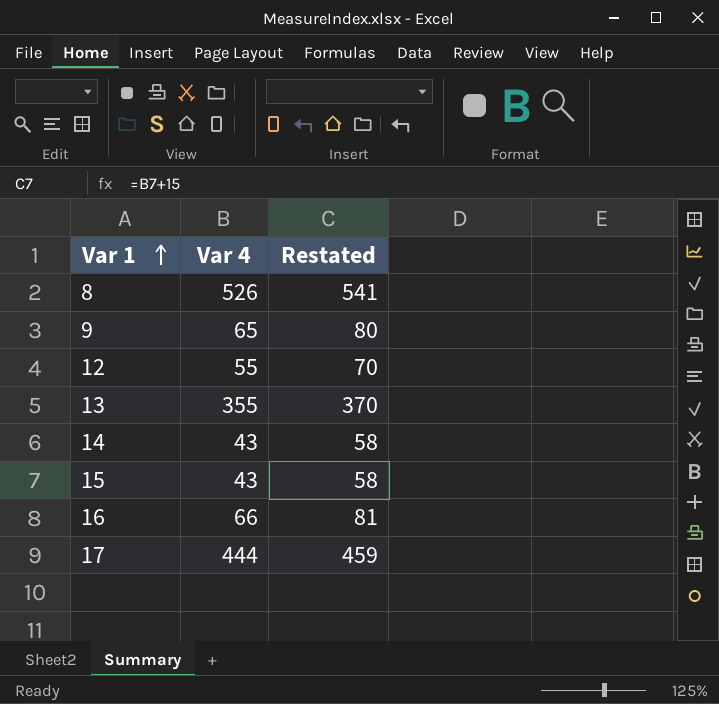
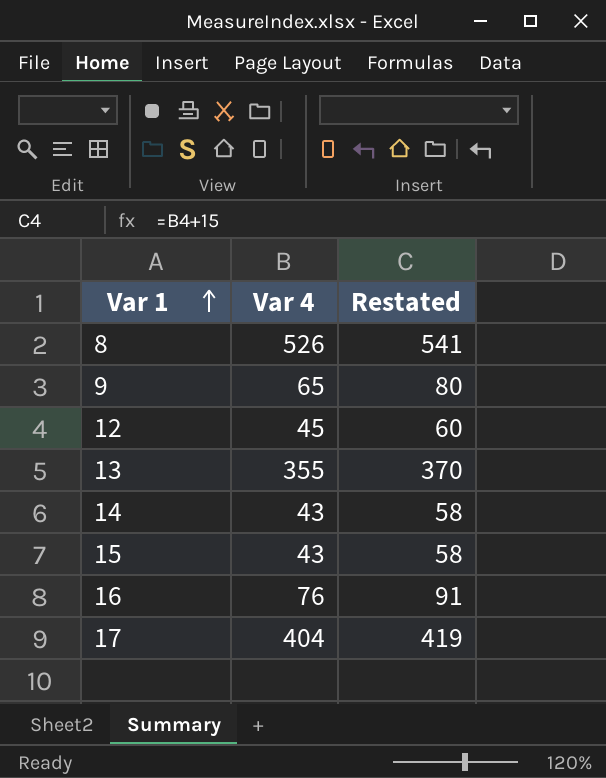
12 | Var 4: 55 -> 45
12 | Restated: 70 -> 60
16 | Var 4: 66 -> 76
16 | Restated: 81 -> 91
17 | Var 4: 444 -> 404
17 | Restated: 459 -> 419

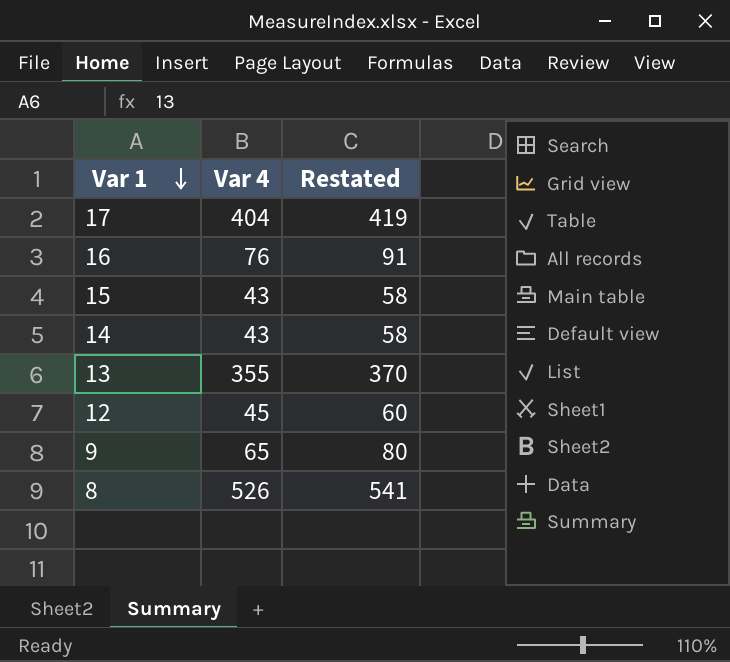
row order: Var 1 ascending -> Var 1 descending

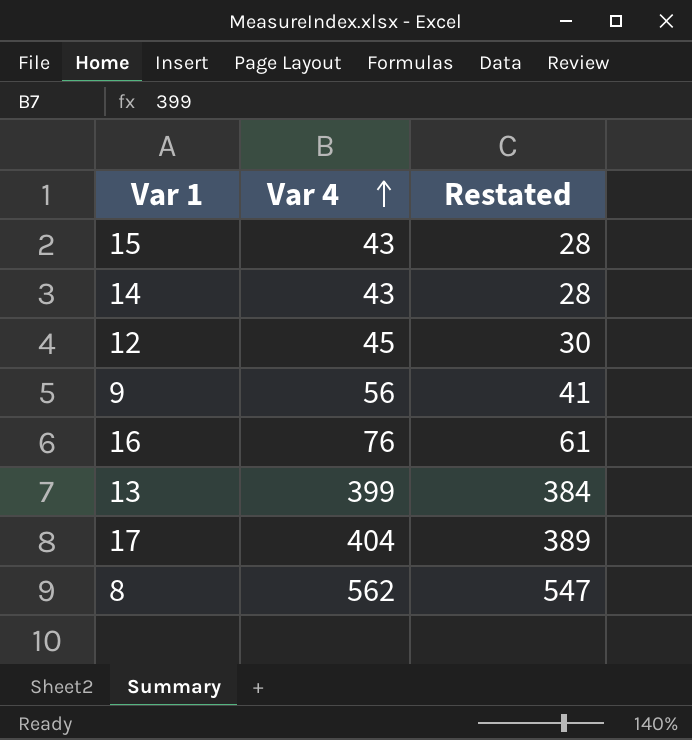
row order: Var 1 descending -> Var 4 ascending
column Restated | formula: [Var 4] + 15 -> [Var 4] - 15
9 | Var 4: 65 -> 56
13 | Var 4: 355 -> 399
8 | Var 4: 526 -> 562

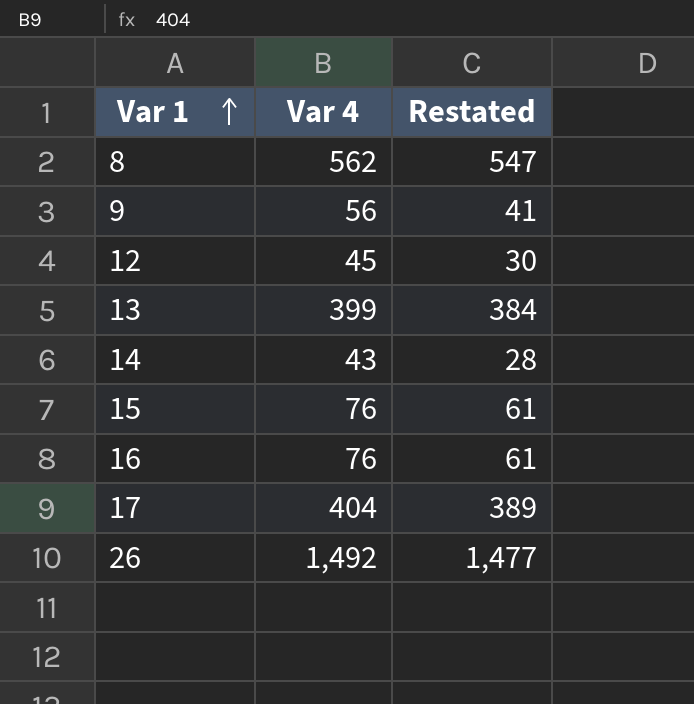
row order: Var 4 ascending -> Var 1 ascending
15 | Var 4: 43 -> 76
15 | Restated: 28 -> 61
row 26: none -> 1,492 | 1,477

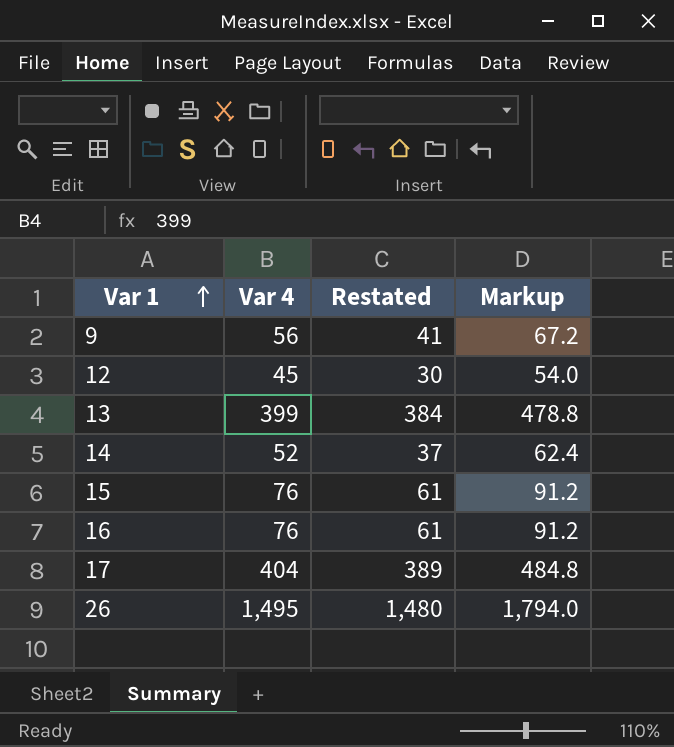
column Markup | formula: none -> [Var 4] * 1.2
row 8: 562 | 547 -> none
14 | Var 4: 43 -> 52
14 | Restated: 28 -> 37
26 | Var 4: 1,492 -> 1,495
26 | Restated: 1,477 -> 1,480

